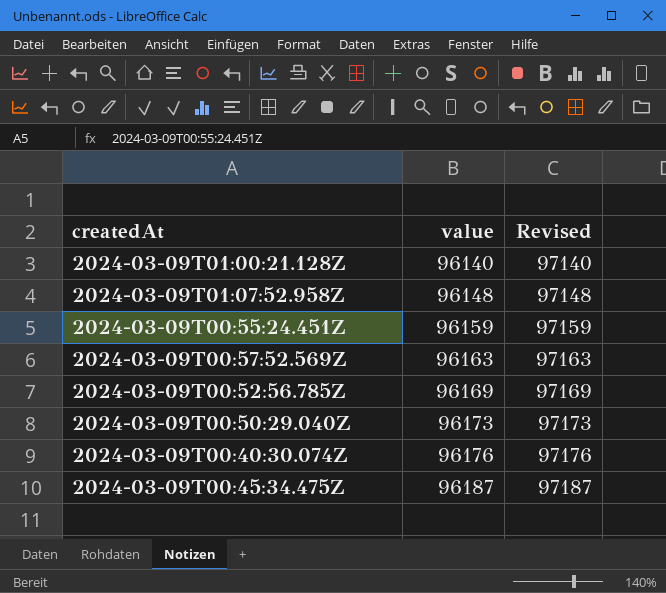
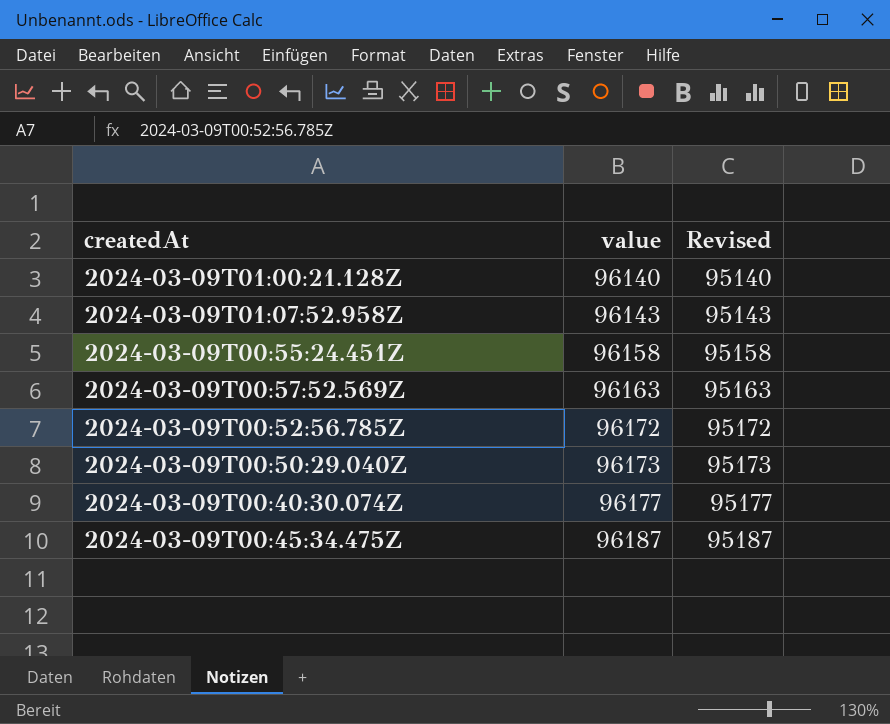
column Revised | formula: [value] + 1000 -> [value] - 1000
2024-03-09T01:07:52.958Z | value: 96148 -> 96143
2024-03-09T00:55:24.451Z | value: 96159 -> 96158
2024-03-09T00:52:56.785Z | value: 96169 -> 96172
2024-03-09T00:40:30.074Z | value: 96176 -> 96177

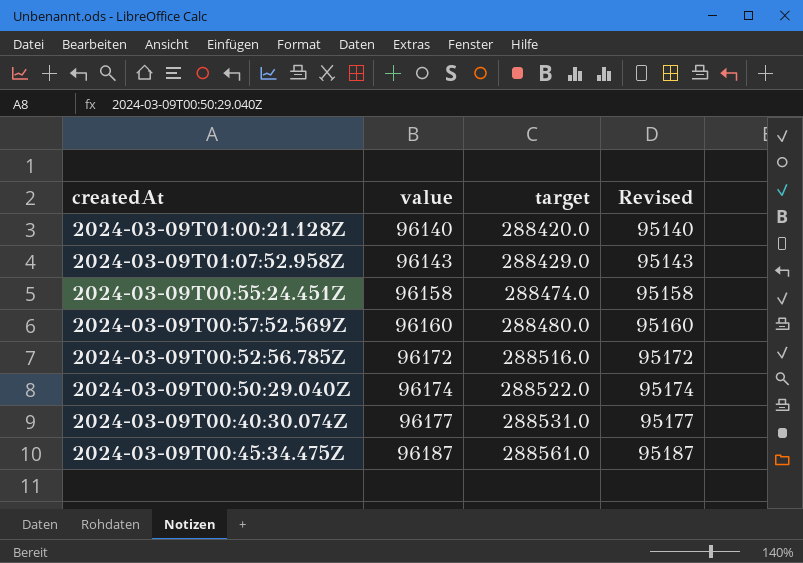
column target | formula: none -> [value] * 3
2024-03-09T00:57:52.569Z | value: 96163 -> 96160
2024-03-09T00:57:52.569Z | Revised: 95163 -> 95160
2024-03-09T00:50:29.040Z | value: 96173 -> 96174
2024-03-09T00:50:29.040Z | Revised: 95173 -> 95174

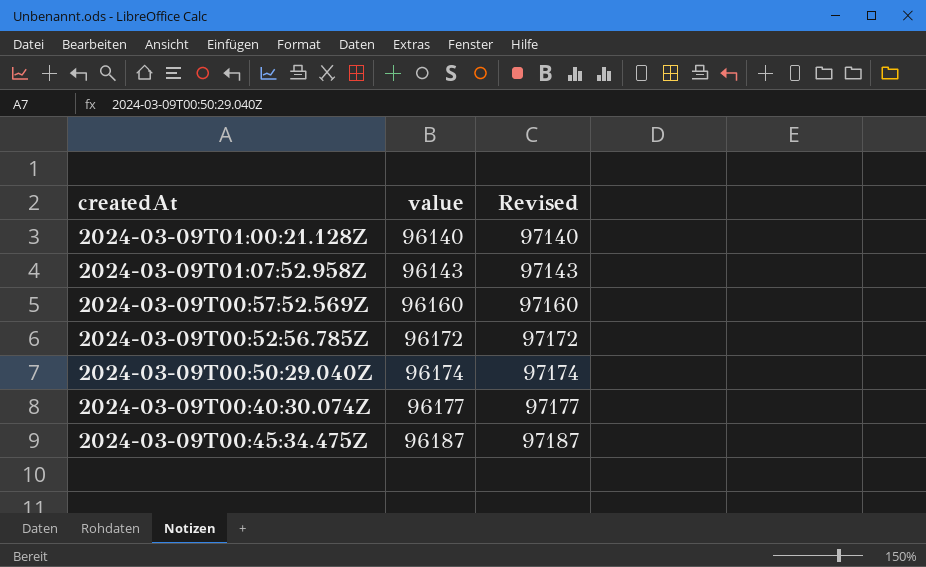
column target | formula: [value] * 3 -> none
column Revised | formula: [value] - 1000 -> [value] + 1000
row 2024-03-09T00:55:24.451Z: 96158 | 288474.0 | 95158 -> none

